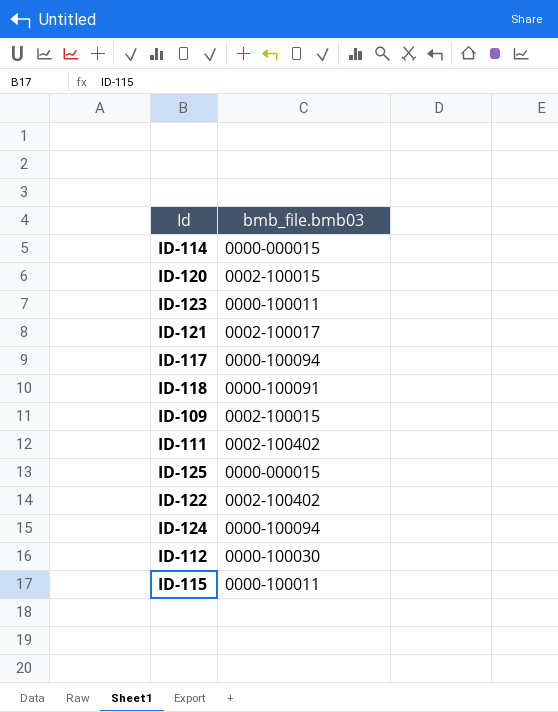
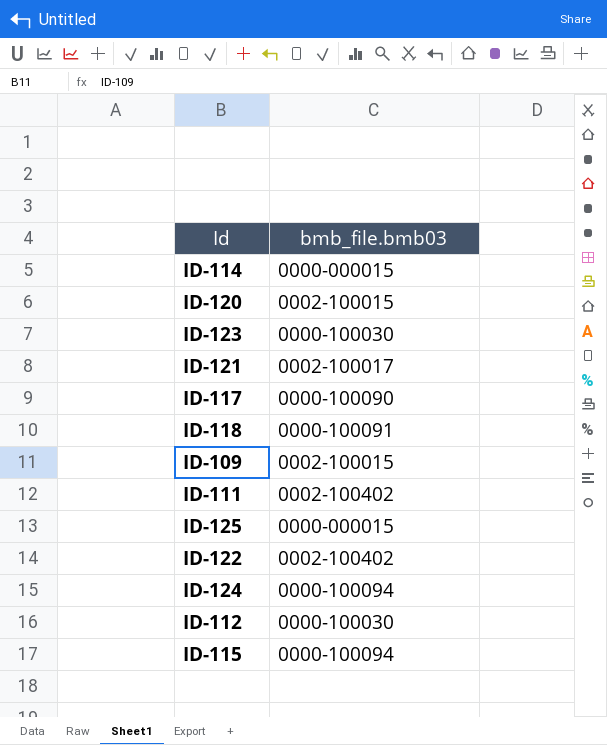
ID-123 | bmb_file.bmb03: 0000-100011 -> 0000-100030
ID-117 | bmb_file.bmb03: 0000-100094 -> 0000-100090
ID-115 | bmb_file.bmb03: 0000-100011 -> 0000-100094

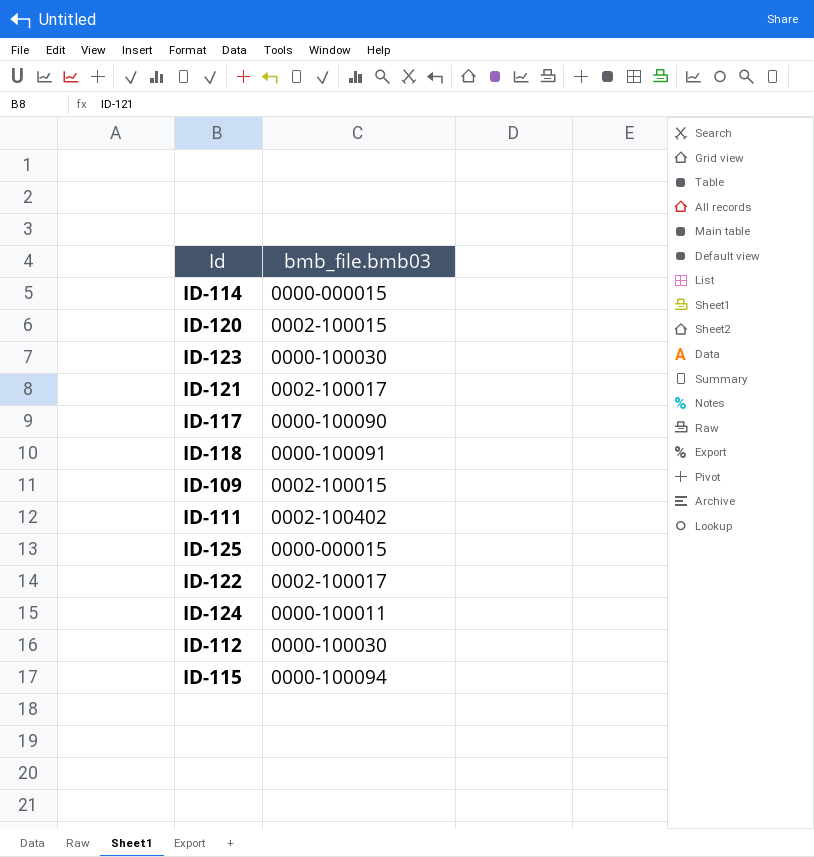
ID-122 | bmb_file.bmb03: 0002-100402 -> 0002-100017
ID-124 | bmb_file.bmb03: 0000-100094 -> 0000-100011

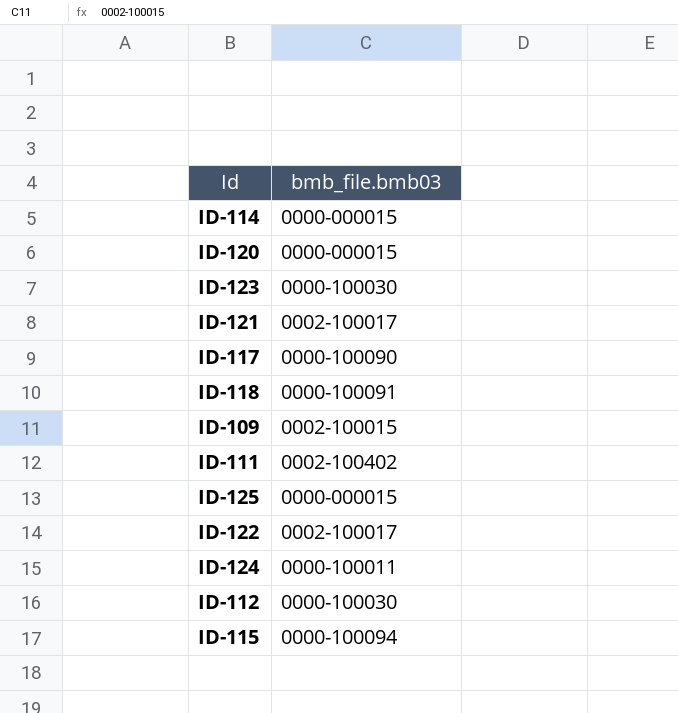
ID-120 | bmb_file.bmb03: 0002-100015 -> 0000-000015

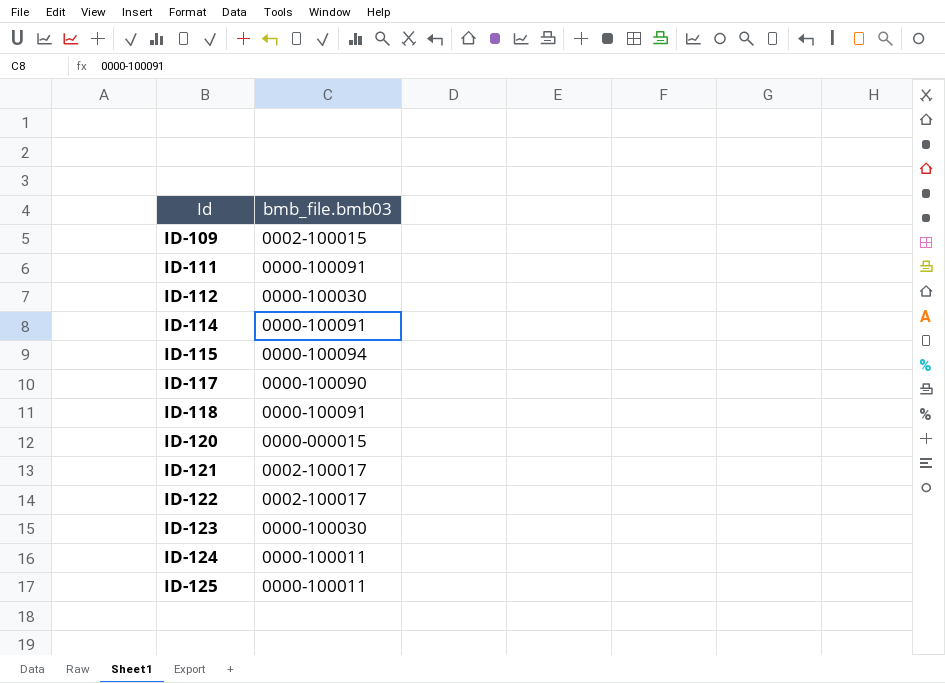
row order: none -> Id ascending
ID-111 | bmb_file.bmb03: 0002-100402 -> 0000-100091
ID-114 | bmb_file.bmb03: 0000-000015 -> 0000-100091
ID-125 | bmb_file.bmb03: 0000-000015 -> 0000-100011

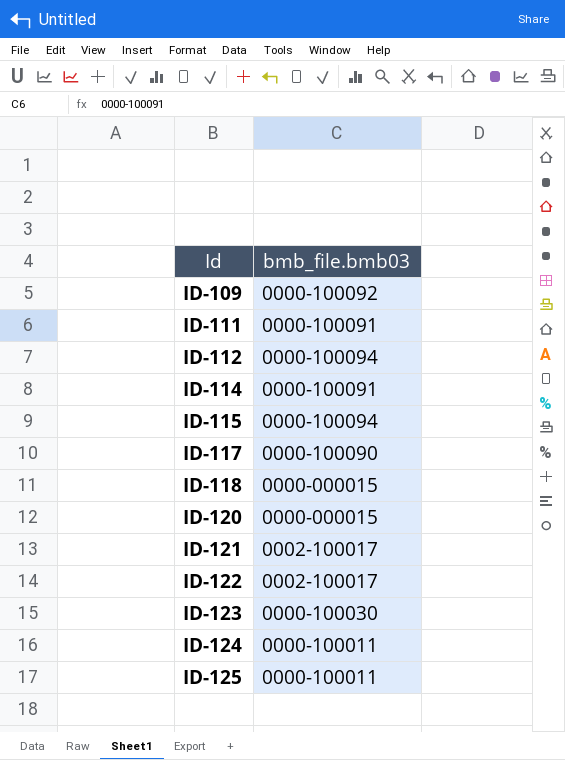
ID-109 | bmb_file.bmb03: 0002-100015 -> 0000-100092
ID-112 | bmb_file.bmb03: 0000-100030 -> 0000-100094
ID-118 | bmb_file.bmb03: 0000-100091 -> 0000-000015

